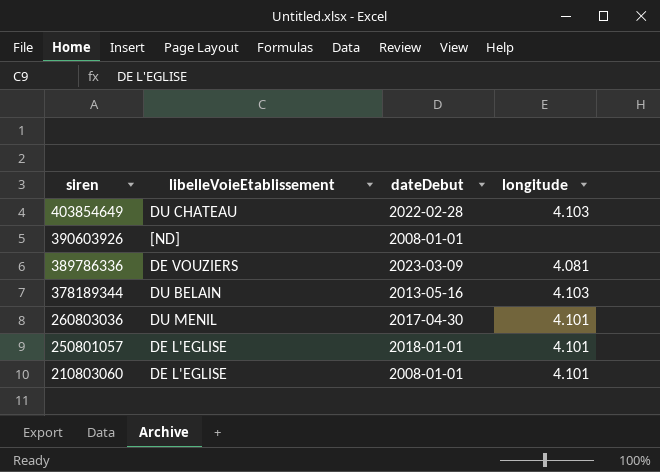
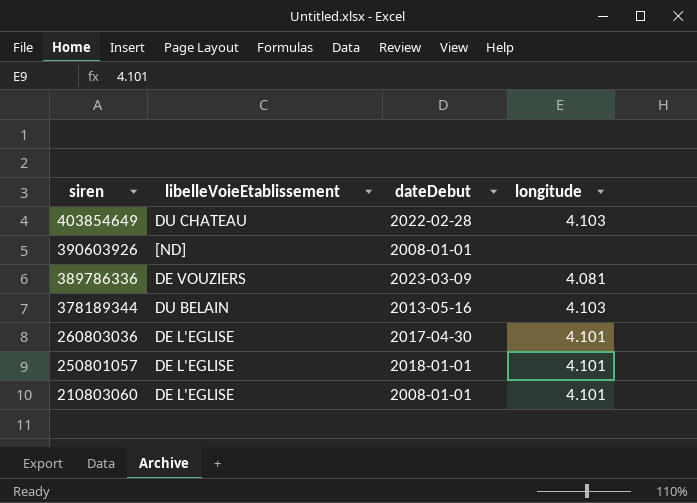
260803036 | libelleVoieEtablissement: DU MENIL -> DE L'EGLISE

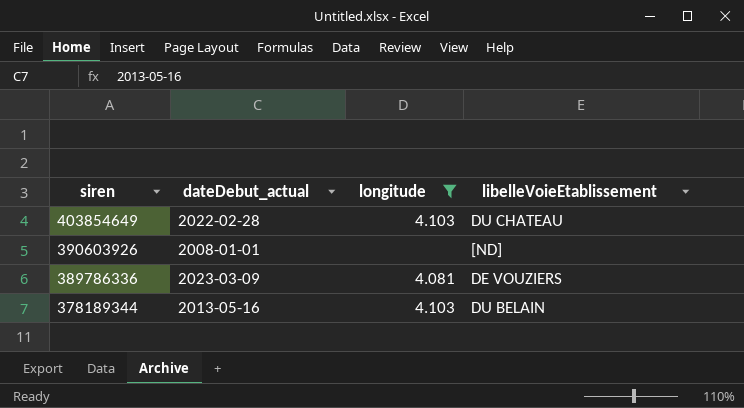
filter: none -> longitude != 4.101
column name: dateDebut -> dateDebut_actual
column libelleVoieEtablissement | position: 2 -> 4

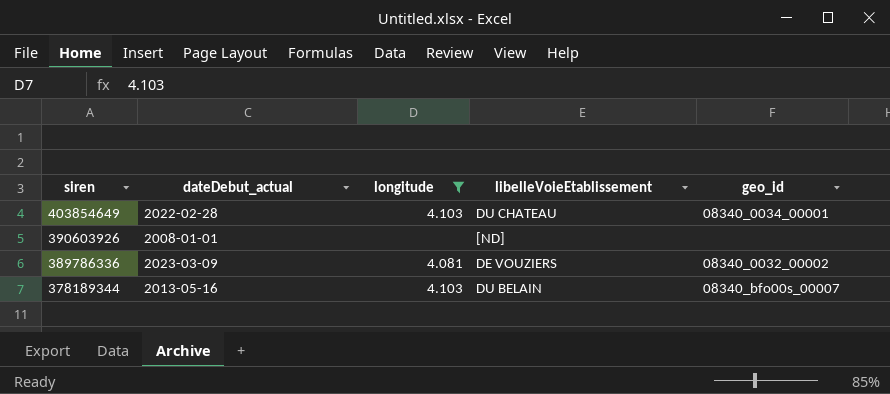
column geo_id | position: none -> 5

